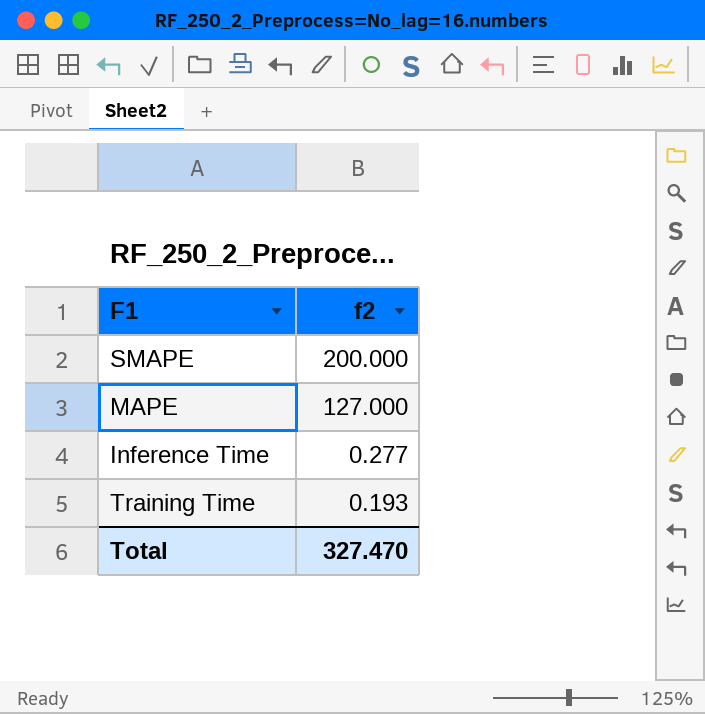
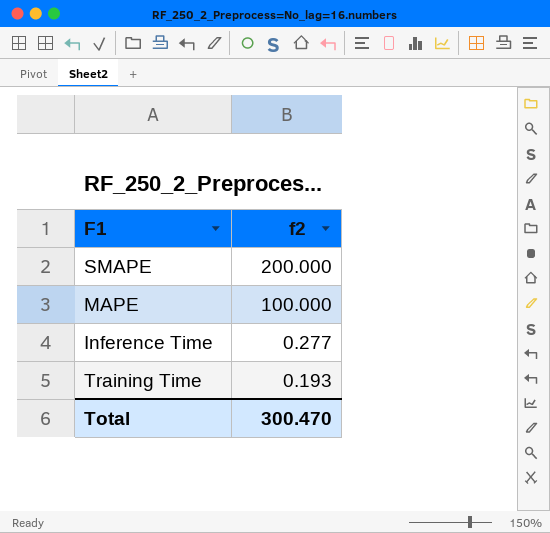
MAPE | f2: 127.000 -> 100.000
Total | f2: 327.470 -> 300.470

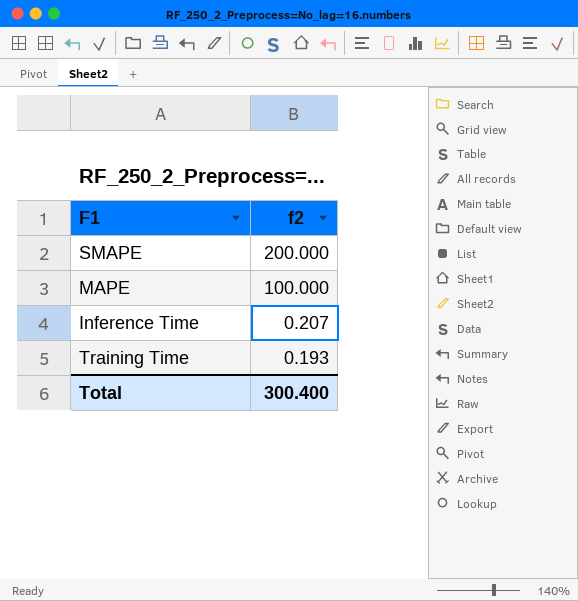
Inference Time | f2: 0.277 -> 0.207
Total | f2: 300.470 -> 300.400

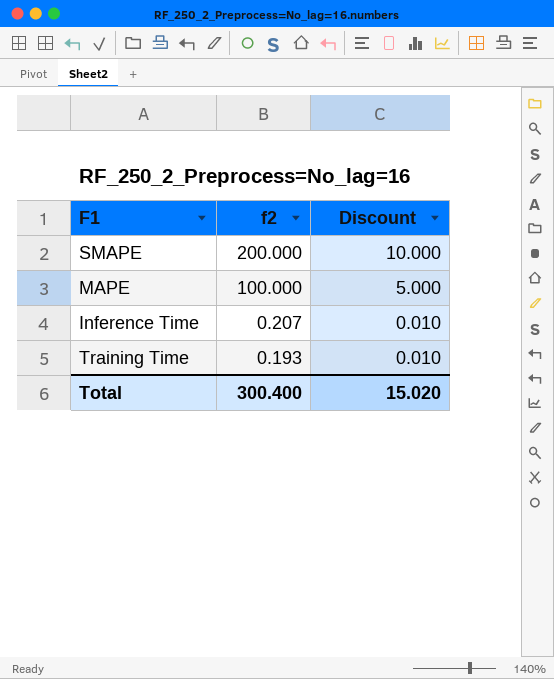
column Discount | formula: none -> [f2] * 0.05

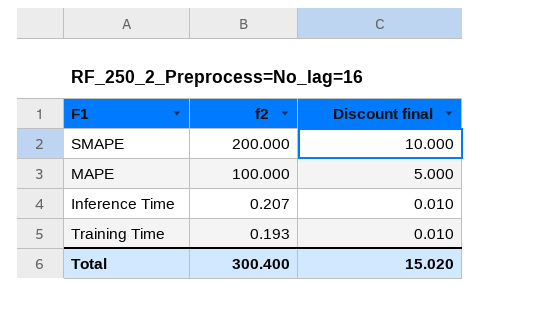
column name: Discount -> Discount final

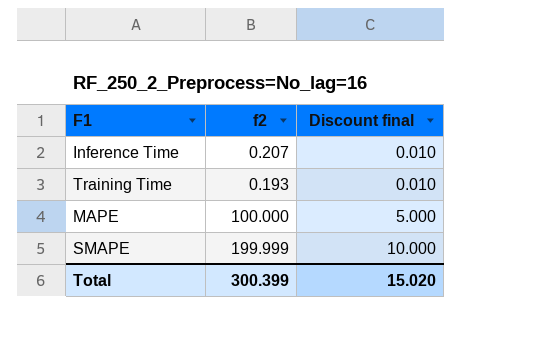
row order: f2 descending -> Discount final ascending
SMAPE | f2: 200.000 -> 199.999
Total | f2: 300.400 -> 300.399

